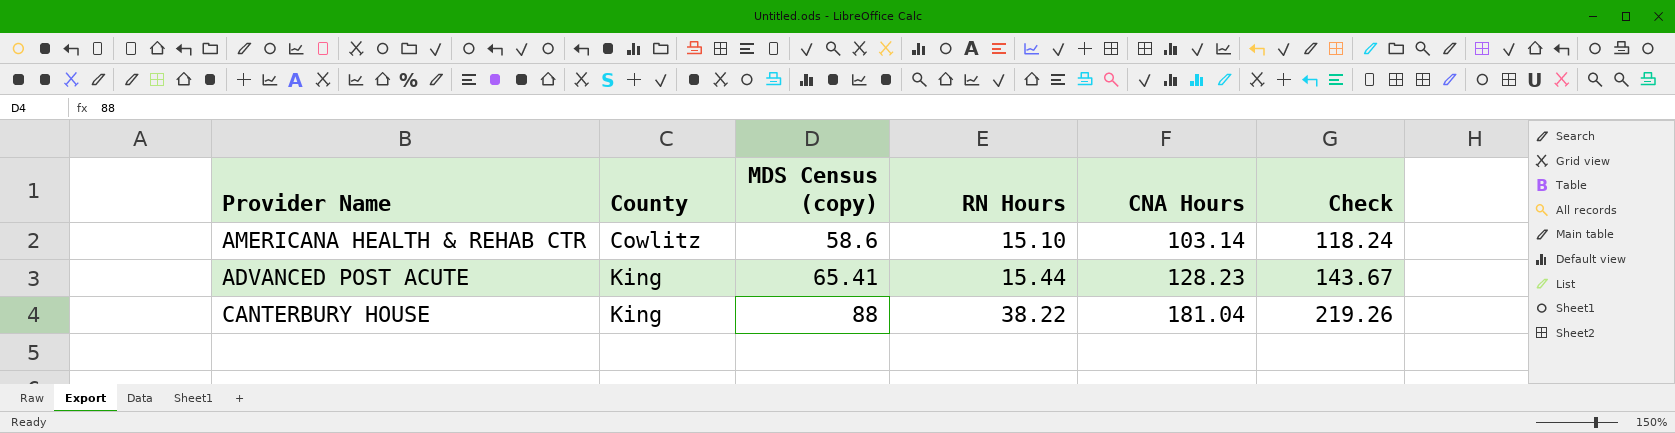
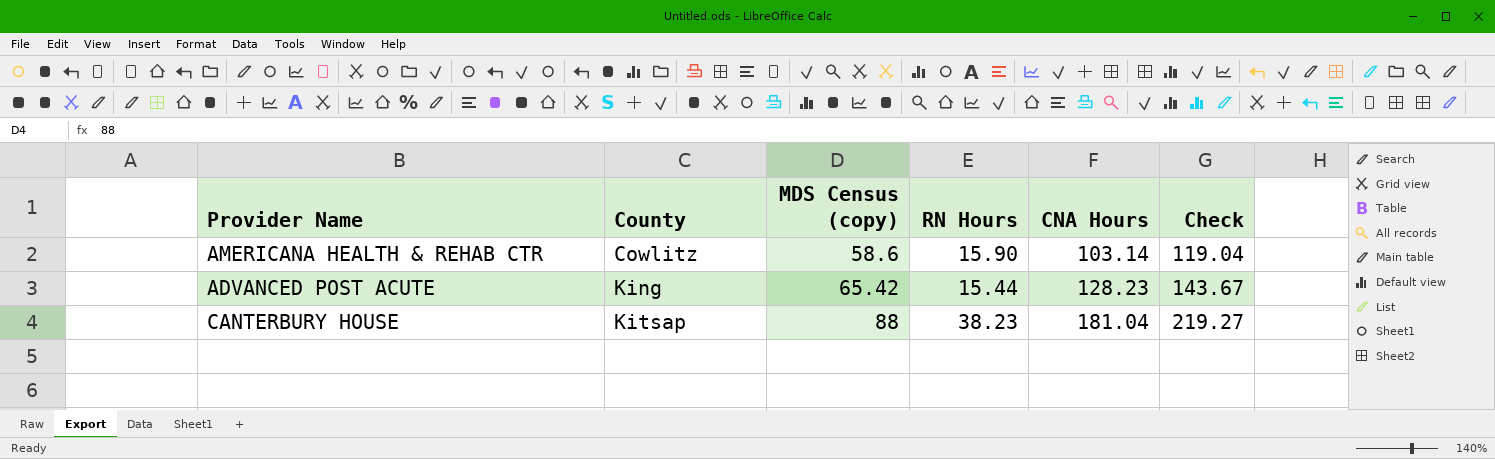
AMERICANA HEALTH & REHAB CTR | RN Hours: 15.10 -> 15.90
AMERICANA HEALTH & REHAB CTR | Check: 118.24 -> 119.04
ADVANCED POST ACUTE | MDS Census (copy): 65.41 -> 65.42
CANTERBURY HOUSE | County: King -> Kitsap
CANTERBURY HOUSE | RN Hours: 38.22 -> 38.23
CANTERBURY HOUSE | Check: 219.26 -> 219.27

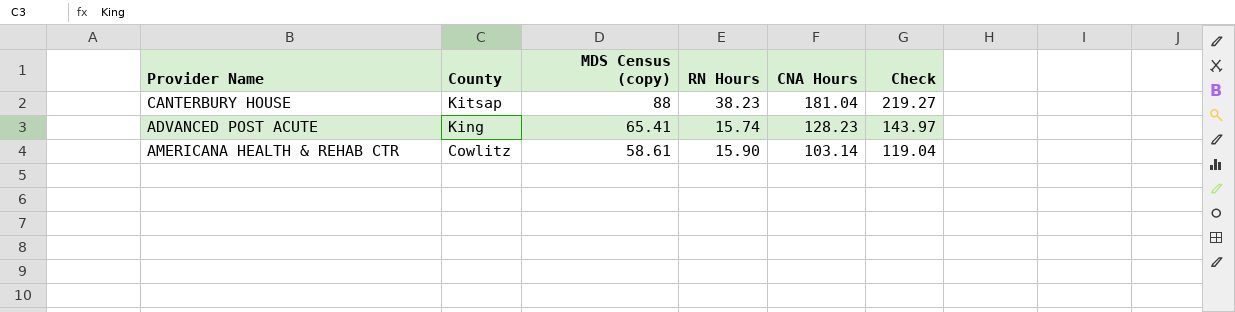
row order: County ascending -> County descending
ADVANCED POST ACUTE | MDS Census (copy): 65.42 -> 65.41
ADVANCED POST ACUTE | RN Hours: 15.44 -> 15.74
ADVANCED POST ACUTE | Check: 143.67 -> 143.97
AMERICANA HEALTH & REHAB CTR | MDS Census (copy): 58.6 -> 58.61

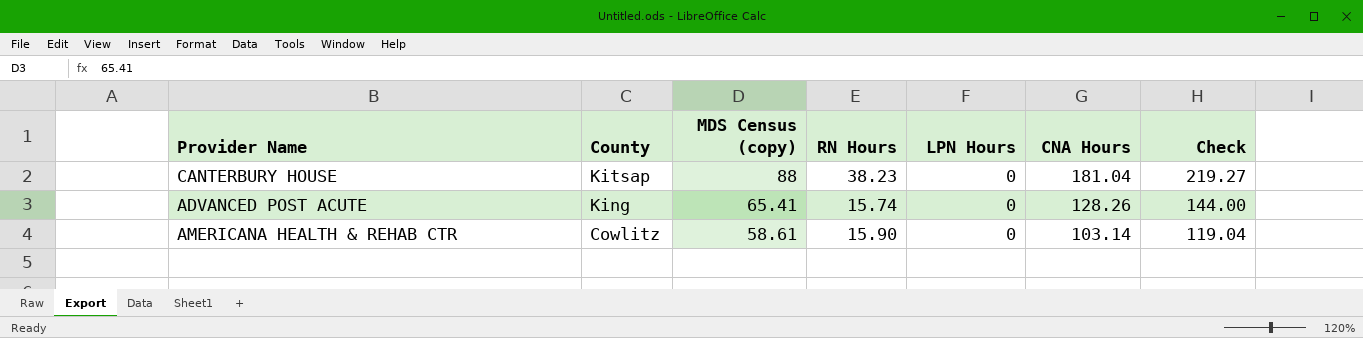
column LPN Hours | position: none -> 5
ADVANCED POST ACUTE | CNA Hours: 128.23 -> 128.26
ADVANCED POST ACUTE | Check: 143.97 -> 144.00

